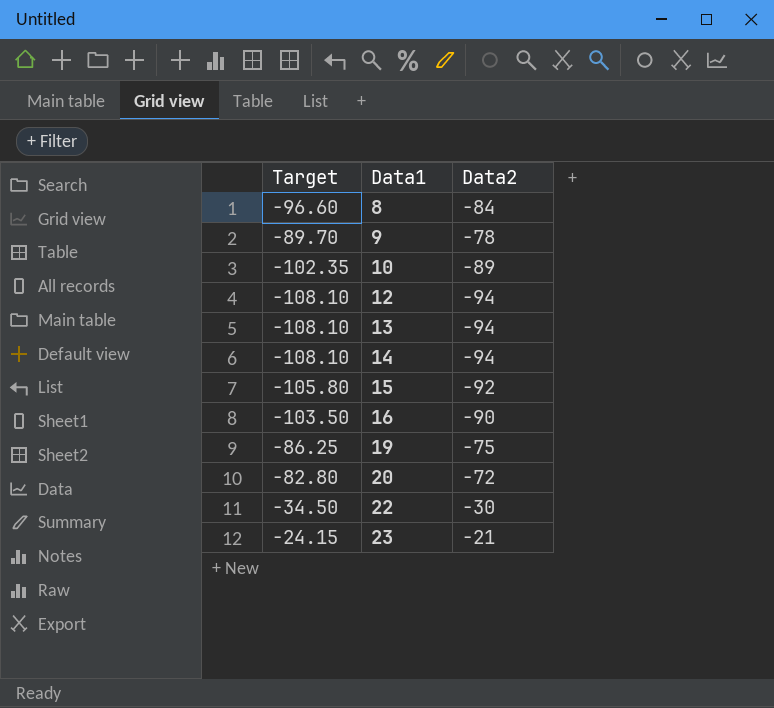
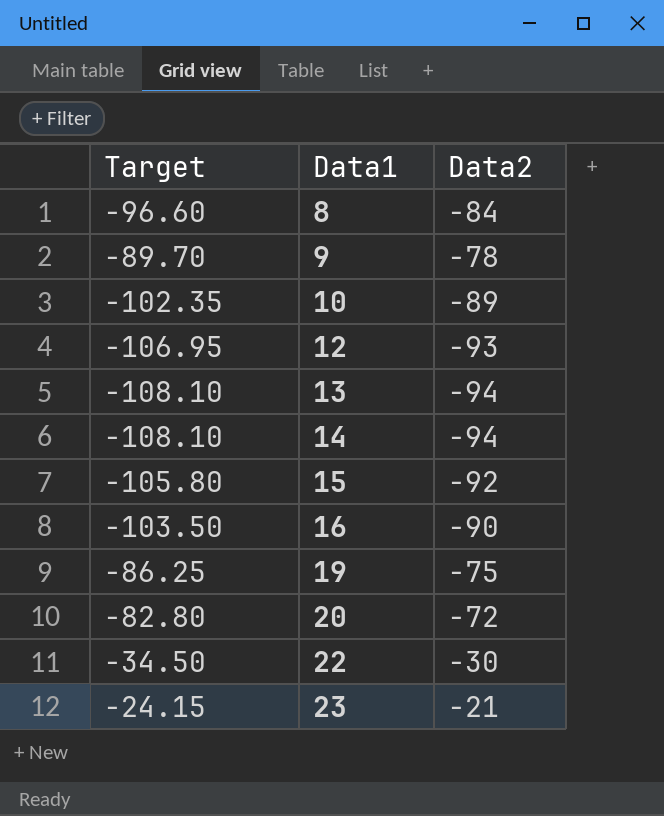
12 | Target: -108.10 -> -106.95
12 | Data2: -94 -> -93

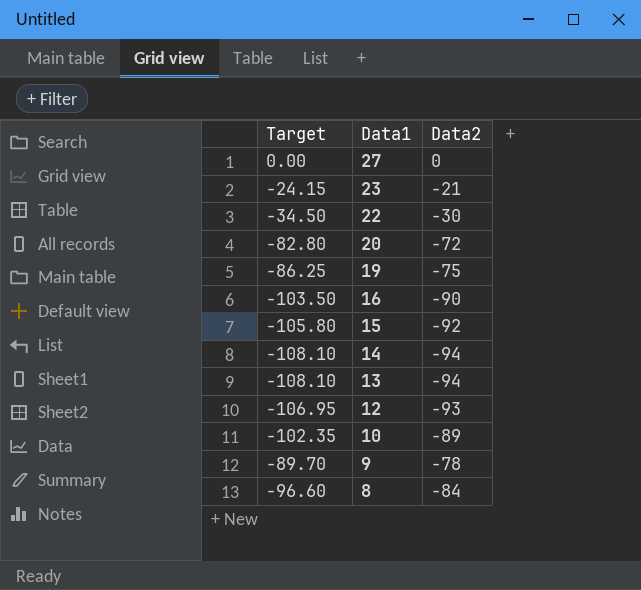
row order: Data1 ascending -> Data1 descending
row 27: none -> 0.00 | 0

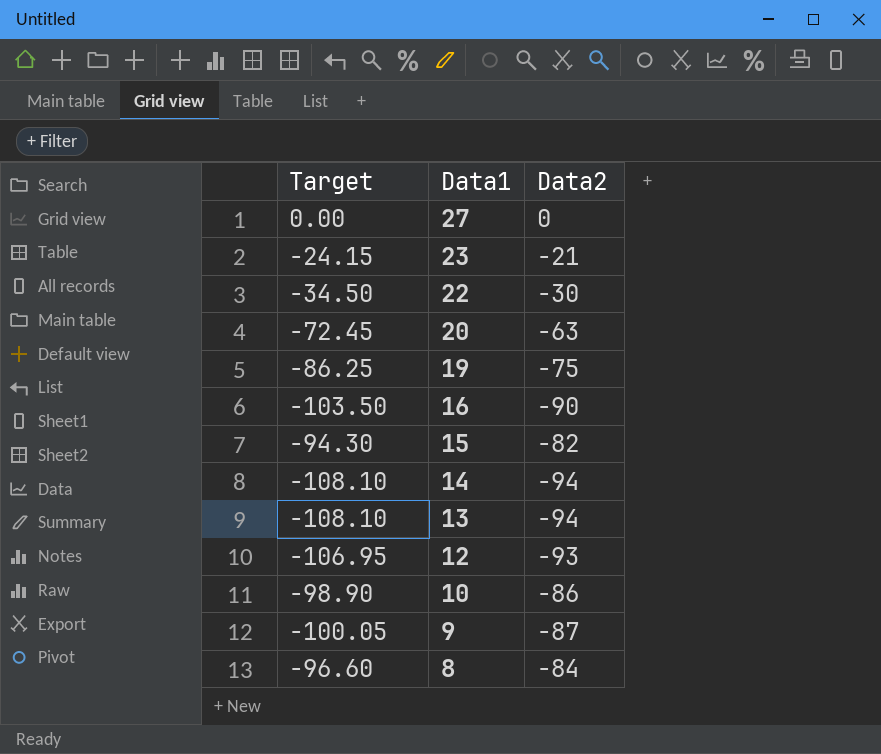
20 | Target: -82.80 -> -72.45
20 | Data2: -72 -> -63
15 | Target: -105.80 -> -94.30
15 | Data2: -92 -> -82
10 | Target: -102.35 -> -98.90
10 | Data2: -89 -> -86
9 | Target: -89.70 -> -100.05
9 | Data2: -78 -> -87

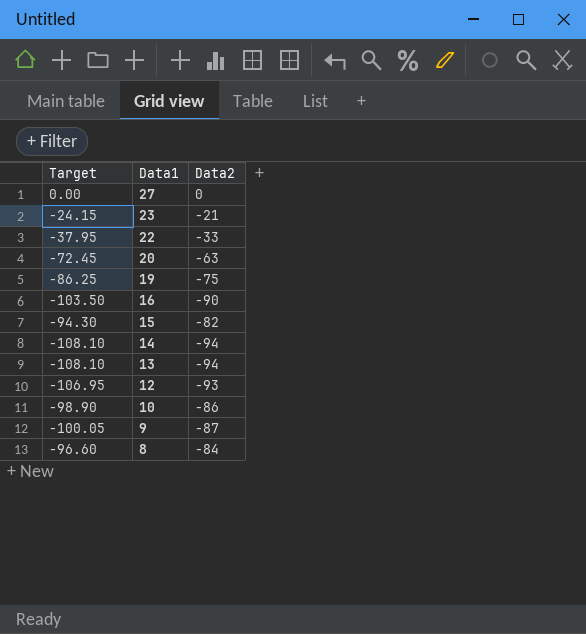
22 | Target: -34.50 -> -37.95
22 | Data2: -30 -> -33

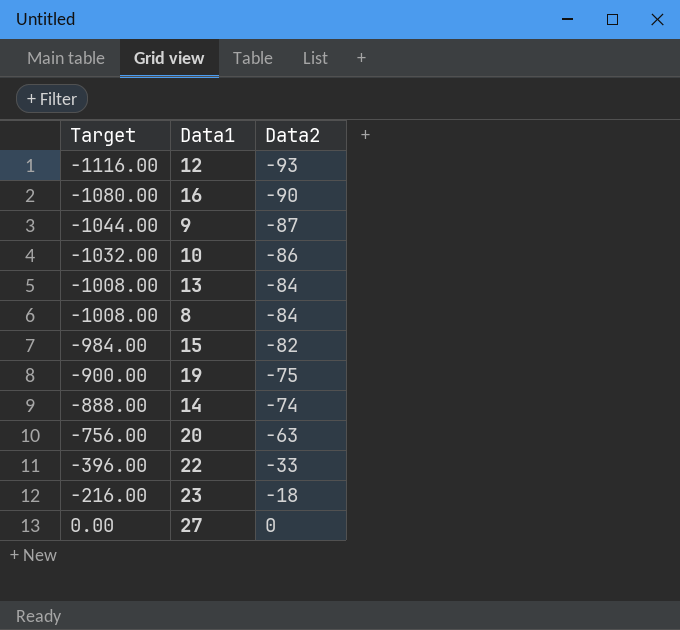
row order: Data1 descending -> Target ascending
column Target | formula: [Data2] * 1.15 -> [Data2] * 12
13 | Data2: -94 -> -84
14 | Data2: -94 -> -74
23 | Data2: -21 -> -18

